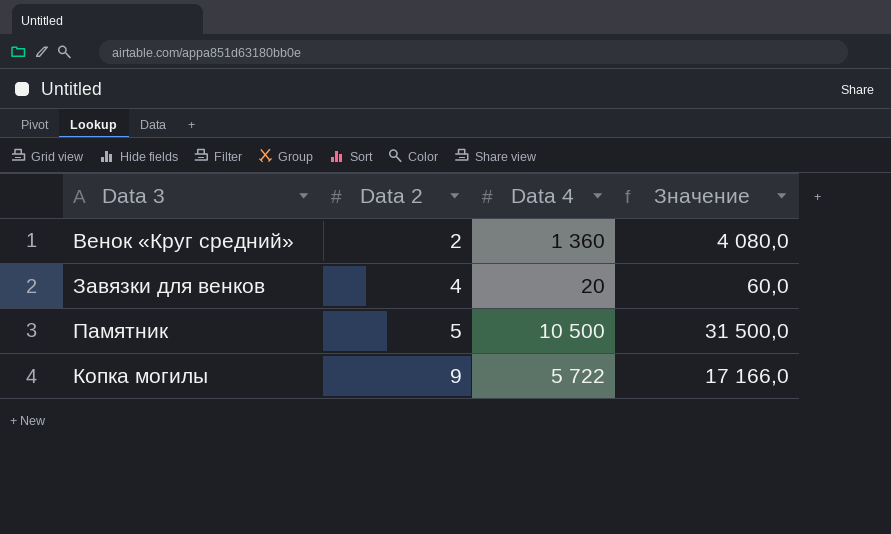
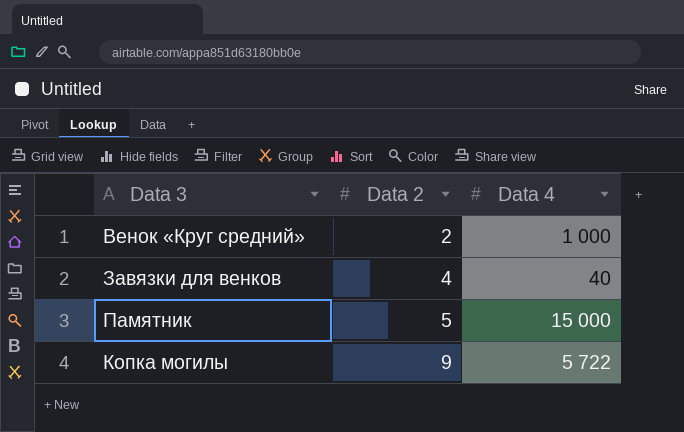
column Значение | formula: [Data 4] * 3 -> none
Венок «Круг средний» | Data 4: 1 360 -> 1 000
Завязки для венков | Data 4: 20 -> 40
Памятник | Data 4: 10 500 -> 15 000

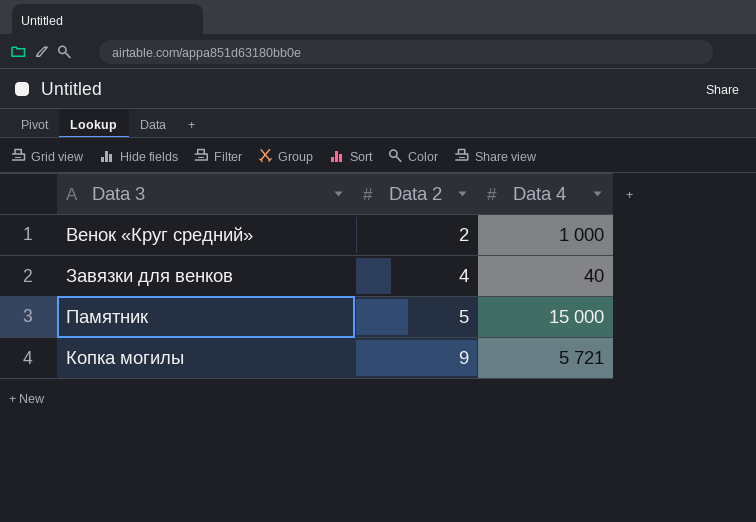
Копка могилы | Data 4: 5 722 -> 5 721

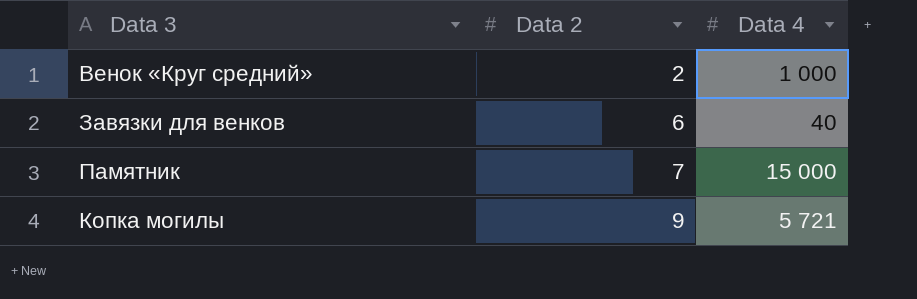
Завязки для венков | Data 2: 4 -> 6
Памятник | Data 2: 5 -> 7

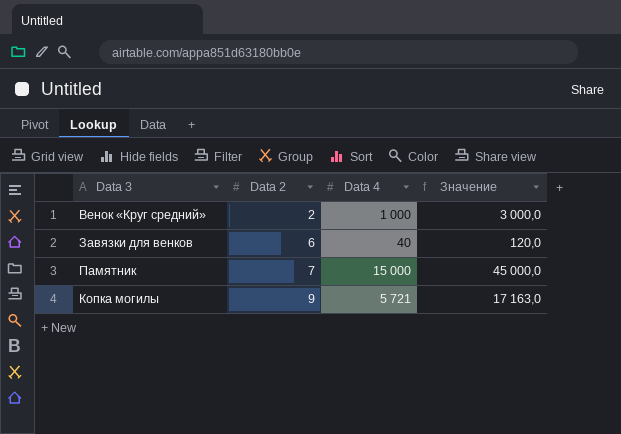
column Значение | formula: none -> [Data 4] * 3

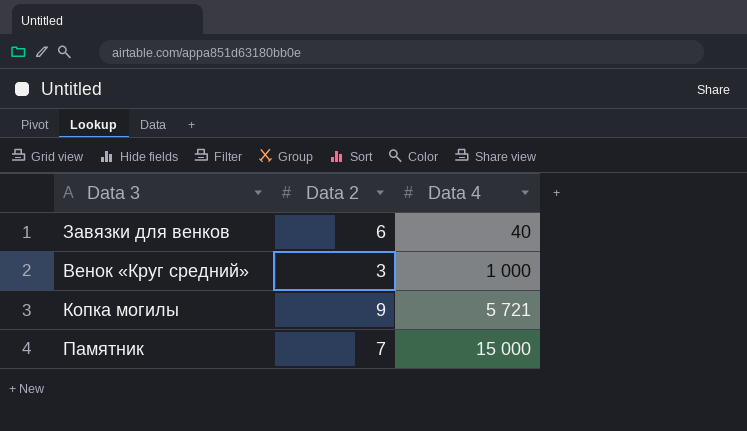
row order: Data 2 ascending -> Data 4 ascending
column Значение | formula: [Data 4] * 3 -> none
Венок «Круг средний» | Data 2: 2 -> 3

